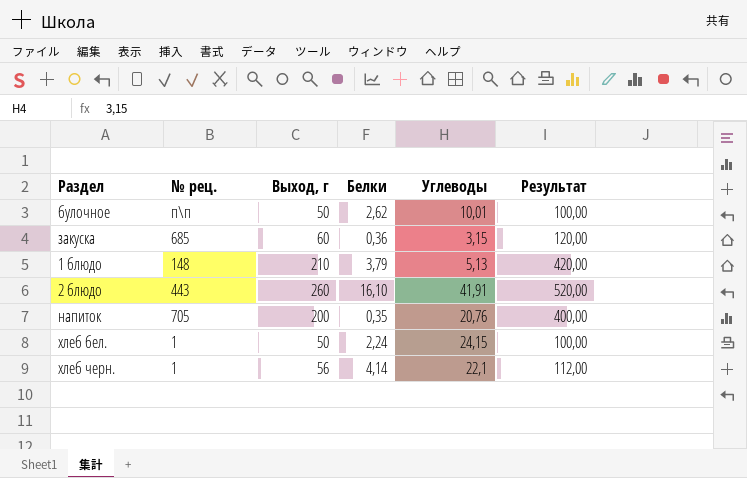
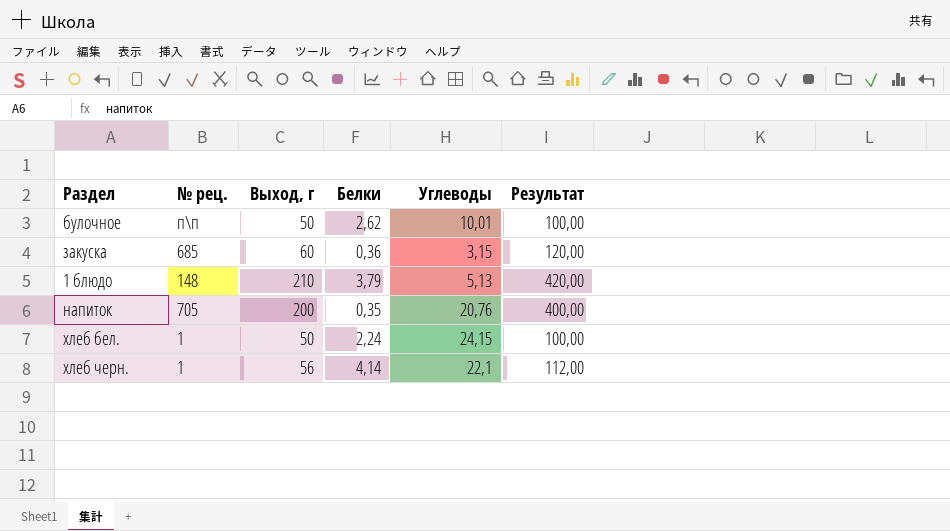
row 2 блюдо: 443 | 260 | 16,10 | 41,91 | 520,00 -> none

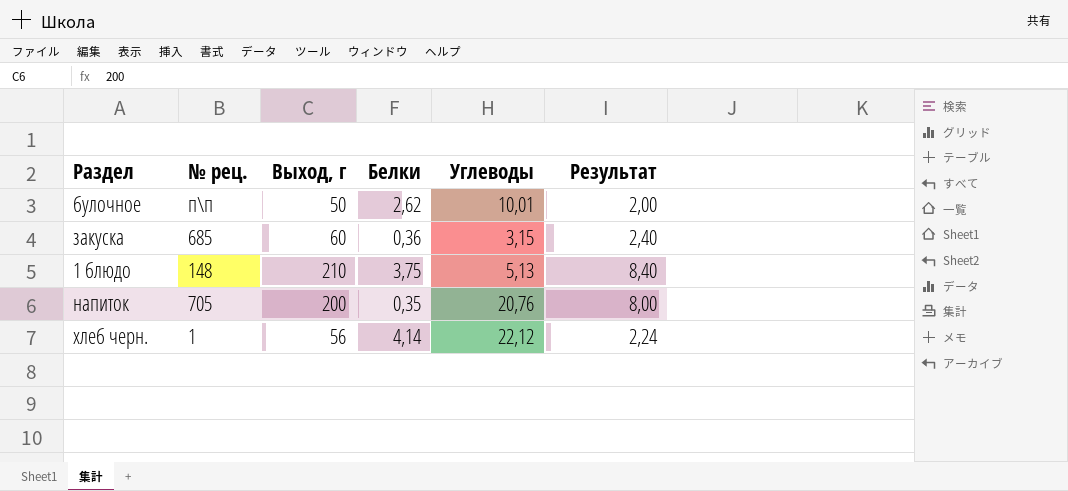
column Результат | formula: [Выход, г] * 2 -> [Выход, г] * 0,04
row хлеб бел.: 1 | 50 | 2,24 | 24,15 | 100,00 -> none
1 блюдо | Белки: 3,79 -> 3,75
хлеб черн. | Углеводы: 22,1 -> 22,12

